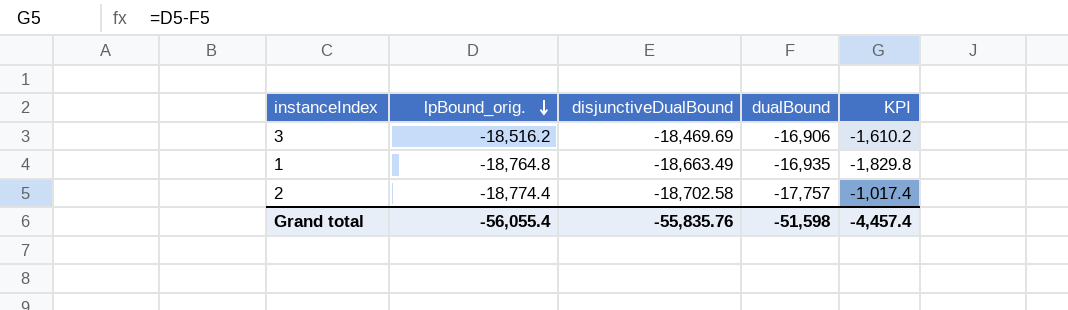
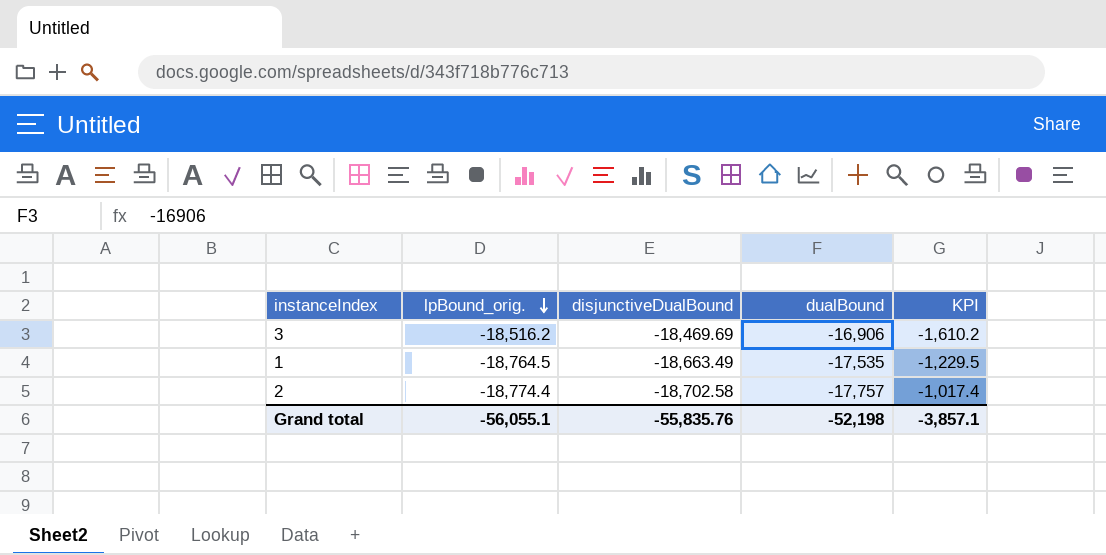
1 | lpBound_orig.: -18,764.8 -> -18,764.5
1 | dualBound: -16,935 -> -17,535
1 | KPI: -1,829.8 -> -1,229.5
Grand total | lpBound_orig.: -56,055.4 -> -56,055.1
Grand total | dualBound: -51,598 -> -52,198
Grand total | KPI: -4,457.4 -> -3,857.1

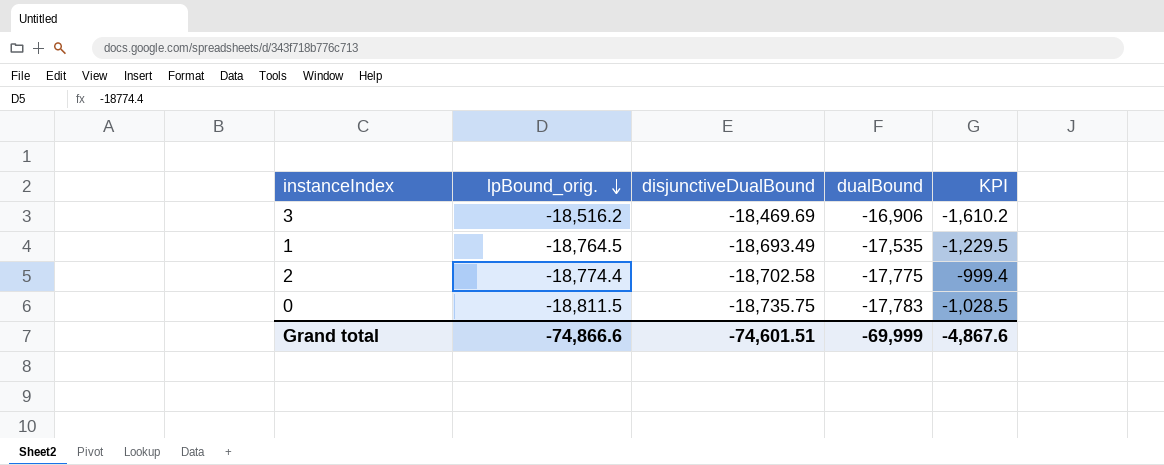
1 | disjunctiveDualBound: -18,663.49 -> -18,693.49
2 | dualBound: -17,757 -> -17,775
2 | KPI: -1,017.4 -> -999.4
row 0: none -> -18,811.5 | -18,735.75 | -17,783 | -1,028.5
Grand total | lpBound_orig.: -56,055.1 -> -74,866.6
Grand total | disjunctiveDualBound: -55,835.76 -> -74,601.51
Grand total | dualBound: -52,198 -> -69,999
Grand total | KPI: -3,857.1 -> -4,867.6

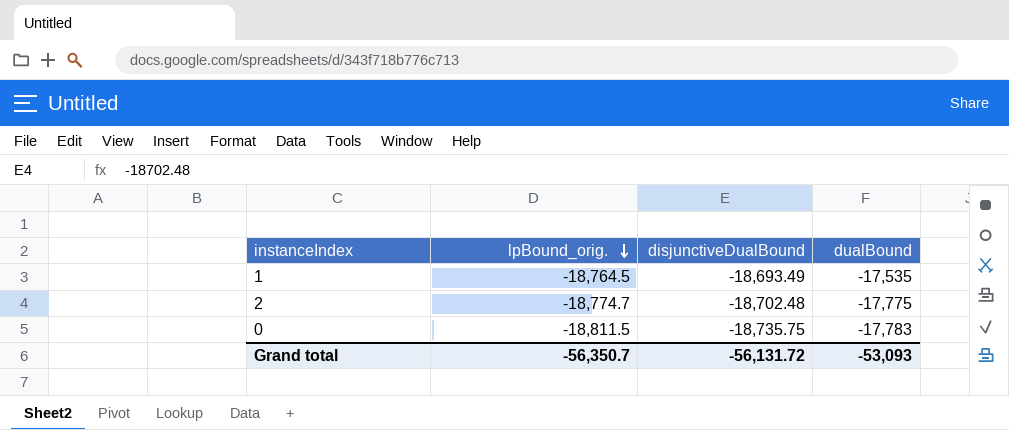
column KPI | formula: [lpBound_orig.] - [dualBound] -> none
row 3: -18,516.2 | -18,469.69 | -16,906 | -1,610.2 -> none
2 | lpBound_orig.: -18,774.4 -> -18,774.7
2 | disjunctiveDualBound: -18,702.58 -> -18,702.48
Grand total | lpBound_orig.: -74,866.6 -> -56,350.7
Grand total | disjunctiveDualBound: -74,601.51 -> -56,131.72
Grand total | dualBound: -69,999 -> -53,093

